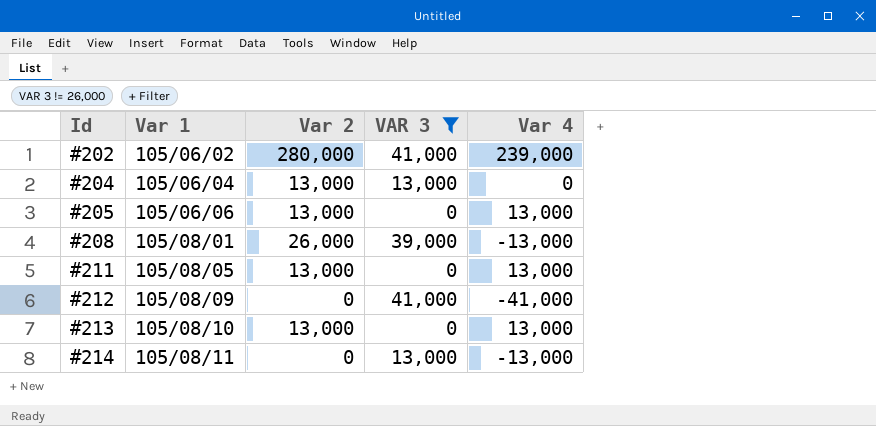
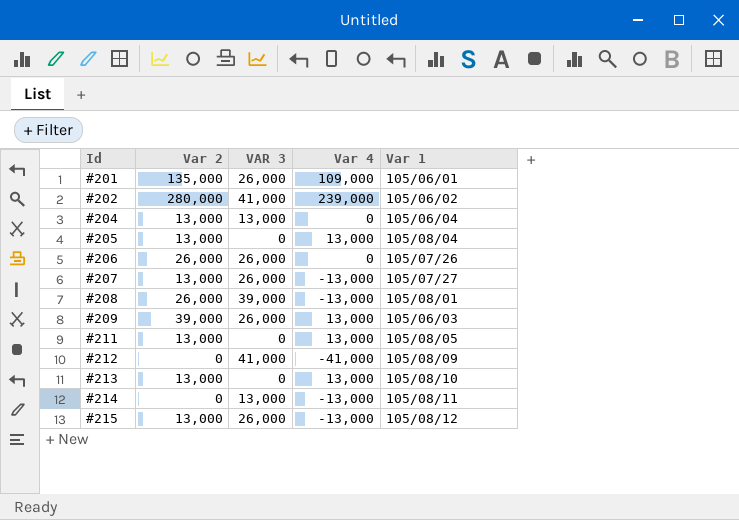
filter: VAR 3 != 26,000 -> none
column Var 1 | position: 2 -> 5
#205 | Var 1: 105/06/06 -> 105/08/04

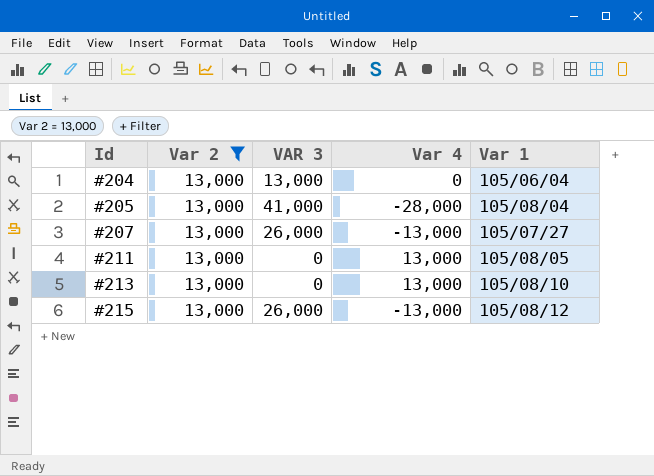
filter: none -> Var 2 = 13,000
#205 | VAR 3: 0 -> 41,000
#205 | Var 4: 13,000 -> -28,000

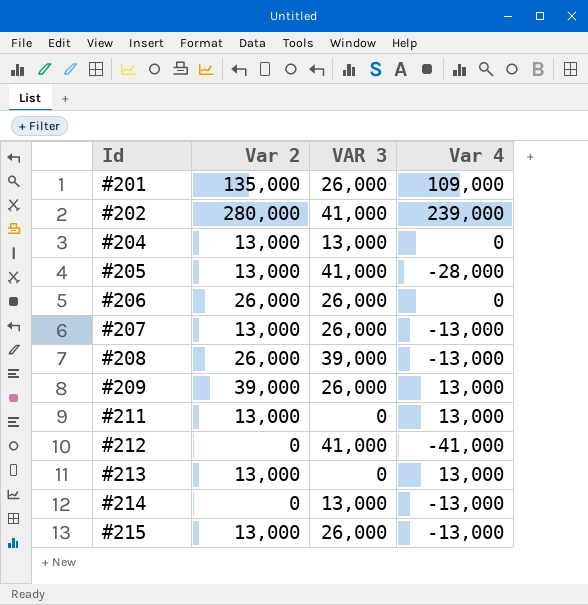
filter: Var 2 = 13,000 -> none
column Var 1 | position: 5 -> none

